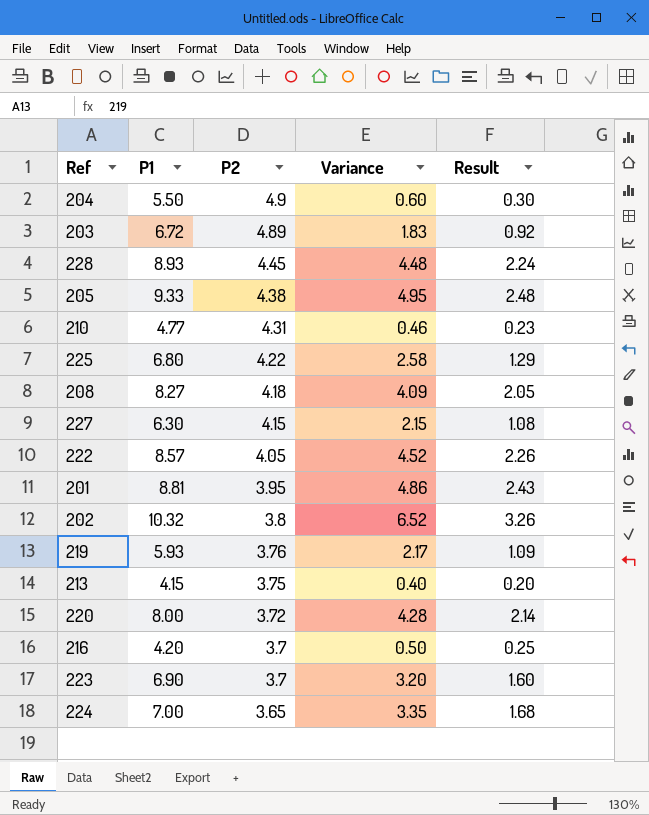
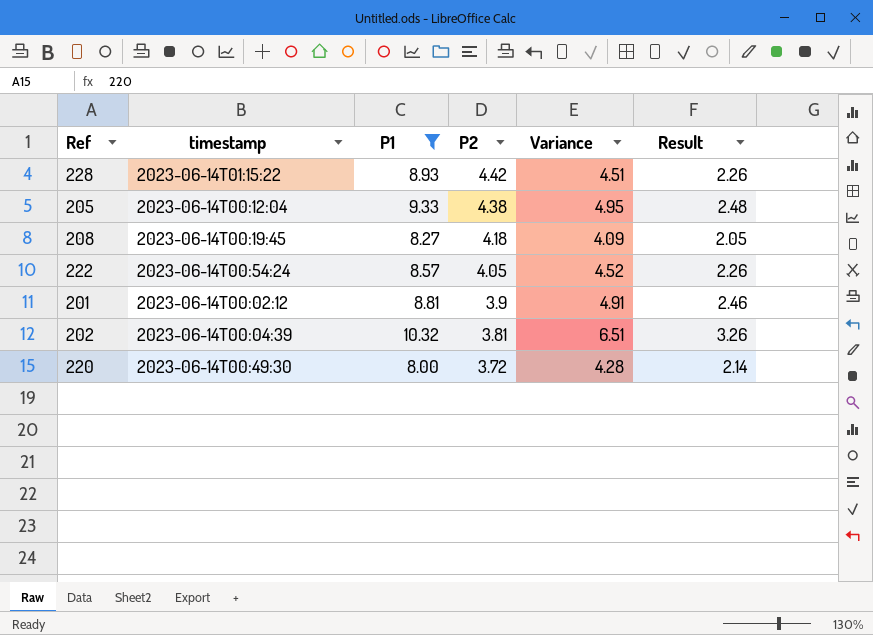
filter: none -> P1 >= 8.00
column timestamp | position: none -> 2
228 | P2: 4.45 -> 4.42
228 | Variance: 4.48 -> 4.51
228 | Result: 2.24 -> 2.26
201 | P2: 3.95 -> 3.9
201 | Variance: 4.86 -> 4.91
201 | Result: 2.43 -> 2.46
202 | P2: 3.8 -> 3.81
202 | Variance: 6.52 -> 6.51

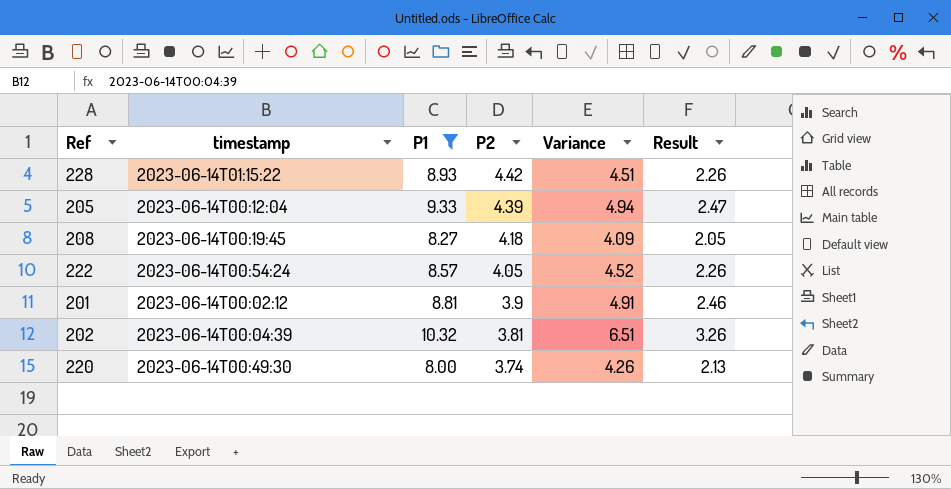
205 | P2: 4.38 -> 4.39
205 | Variance: 4.95 -> 4.94
205 | Result: 2.48 -> 2.47
220 | P2: 3.72 -> 3.74
220 | Variance: 4.28 -> 4.26
220 | Result: 2.14 -> 2.13

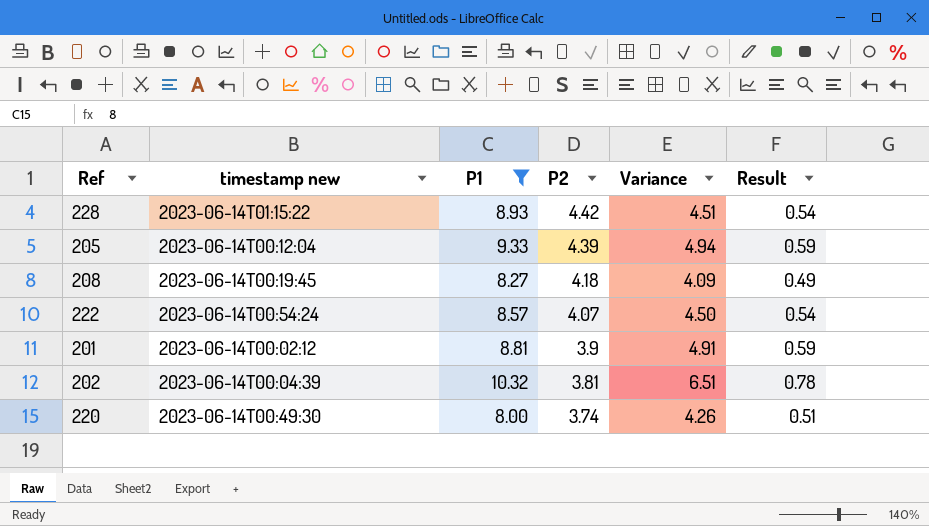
column name: timestamp -> timestamp new
column Result | formula: [Variance] * 0.5 -> [Variance] * 0.12
222 | P2: 4.05 -> 4.07
222 | Variance: 4.52 -> 4.50

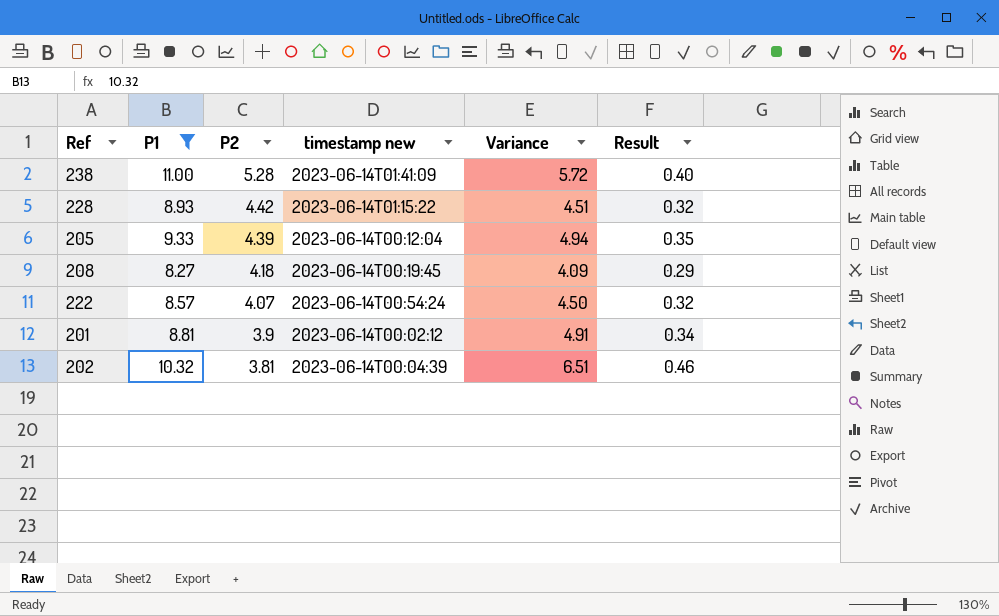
column timestamp new | position: 2 -> 4
column Result | formula: [Variance] * 0.12 -> [Variance] * 0.07
row 220: 2023-06-14T00:49:30 | 8.00 | 3.74 | 4.26 | 0.51 -> none
row 238: none -> 11.00 | 5.28 | 2023-06-14T01:41:09 | 5.72 | 0.40

